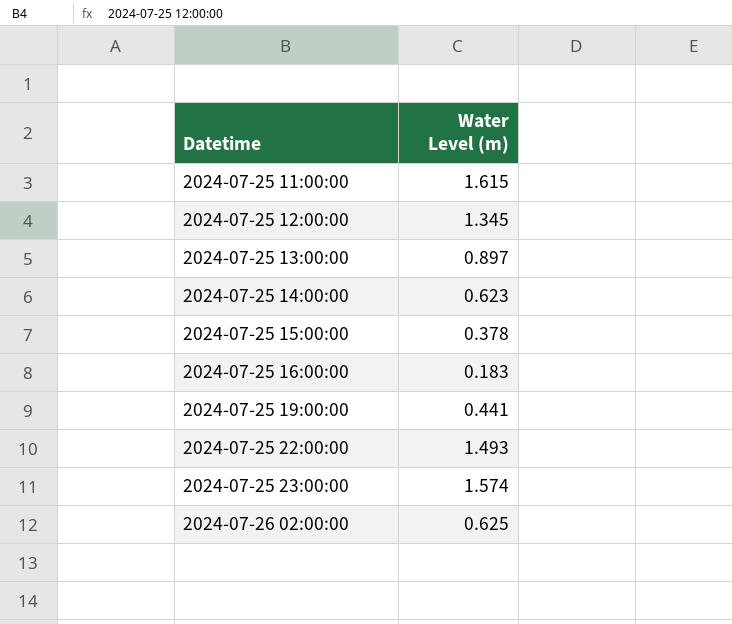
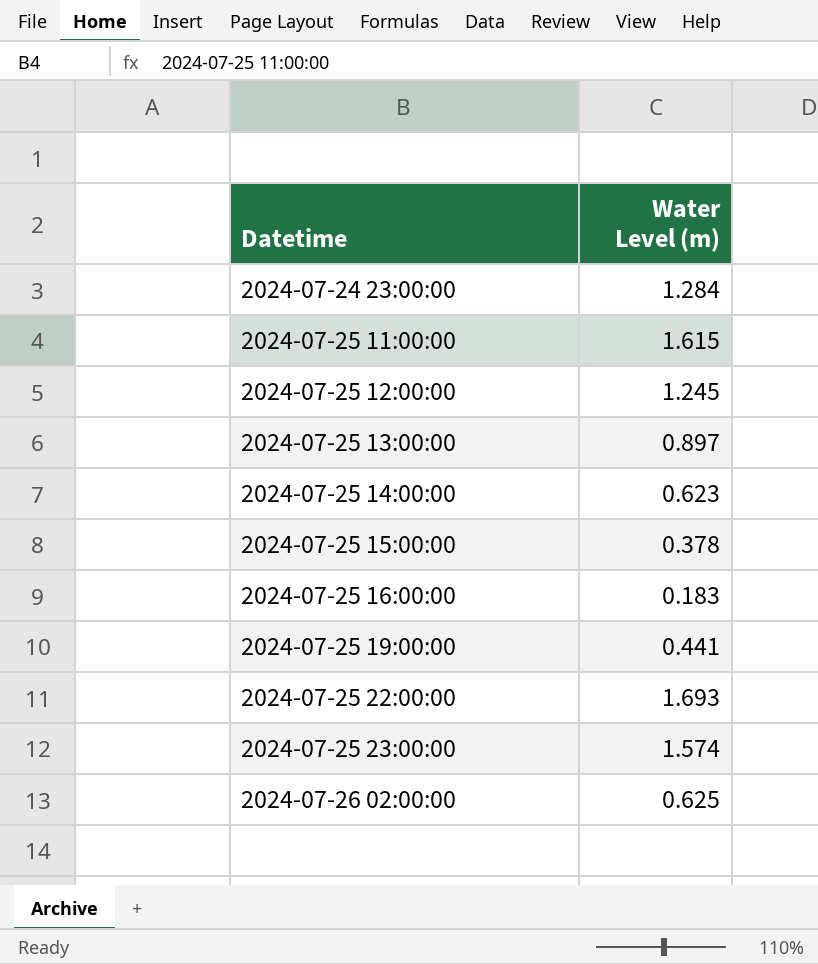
row 2024-07-24 23:00:00: none -> 1.284
2024-07-25 12:00:00 | Water Level (m): 1.345 -> 1.245
2024-07-25 22:00:00 | Water Level (m): 1.493 -> 1.693

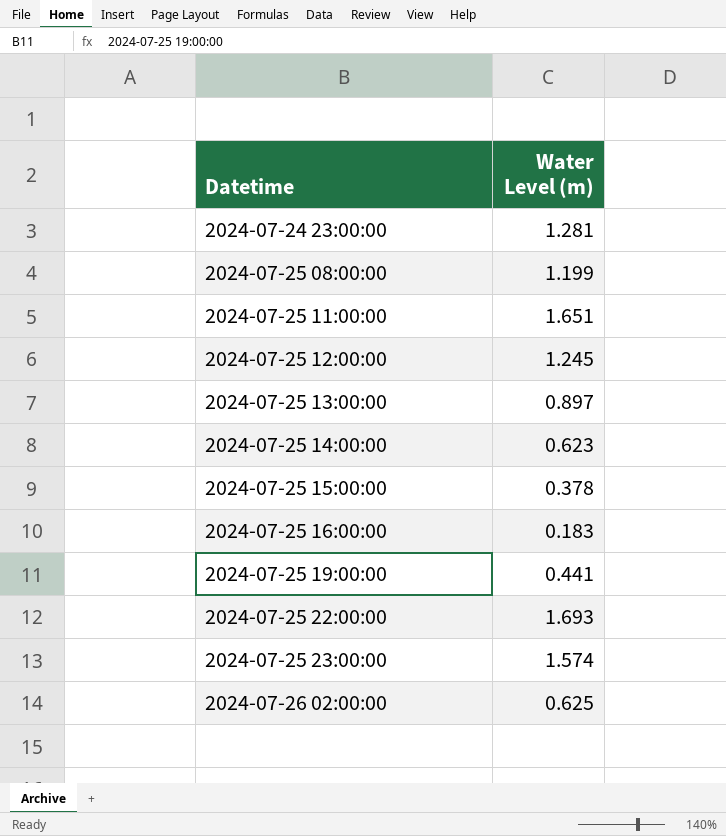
2024-07-24 23:00:00 | Water Level (m): 1.284 -> 1.281
row 2024-07-25 08:00:00: none -> 1.199
2024-07-25 11:00:00 | Water Level (m): 1.615 -> 1.651

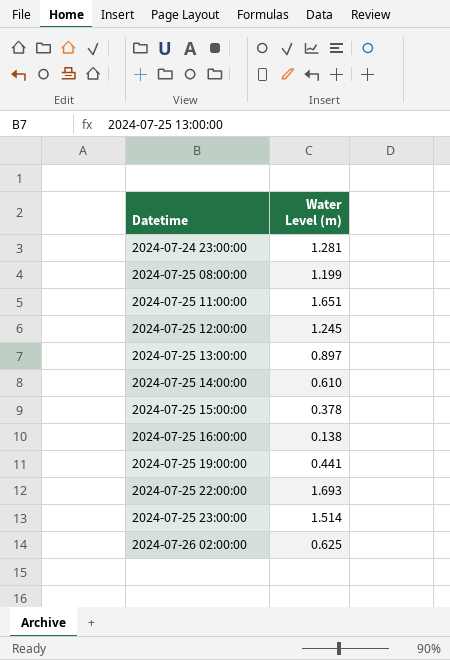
2024-07-25 14:00:00 | Water Level (m): 0.623 -> 0.610
2024-07-25 16:00:00 | Water Level (m): 0.183 -> 0.138
2024-07-25 23:00:00 | Water Level (m): 1.574 -> 1.514

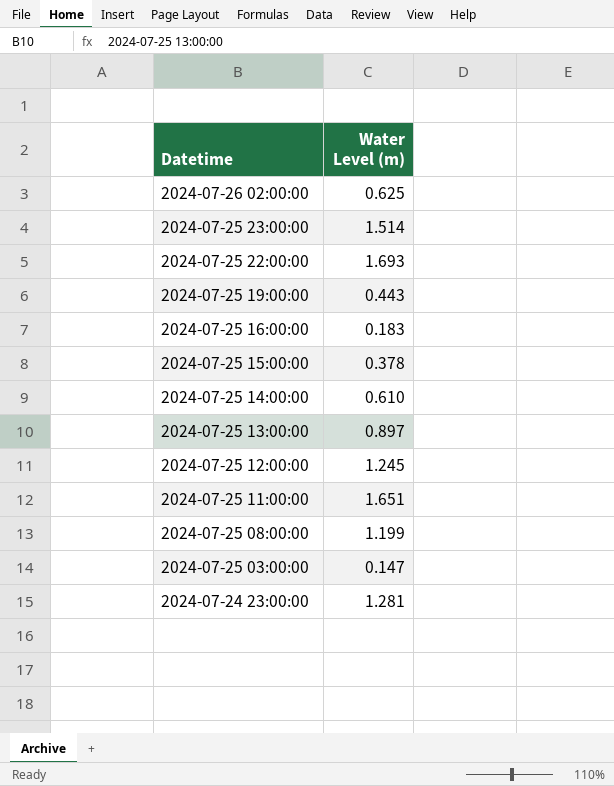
row order: Datetime ascending -> Datetime descending
2024-07-25 19:00:00 | Water Level (m): 0.441 -> 0.443
2024-07-25 16:00:00 | Water Level (m): 0.138 -> 0.183
row 2024-07-25 03:00:00: none -> 0.147

